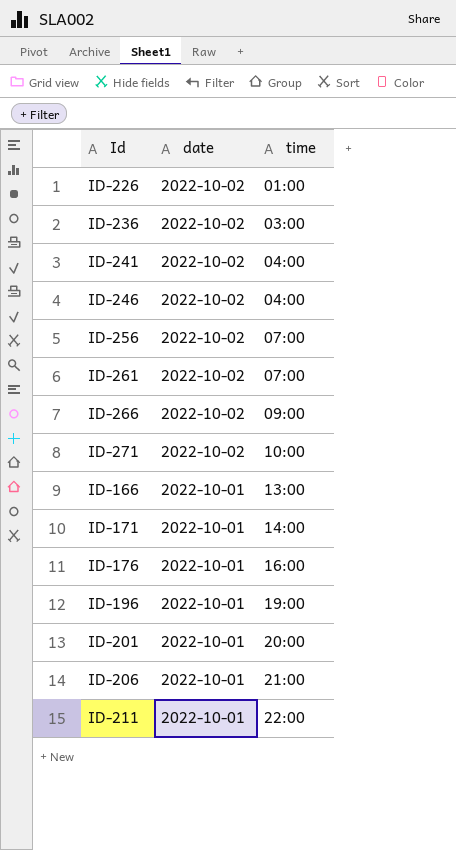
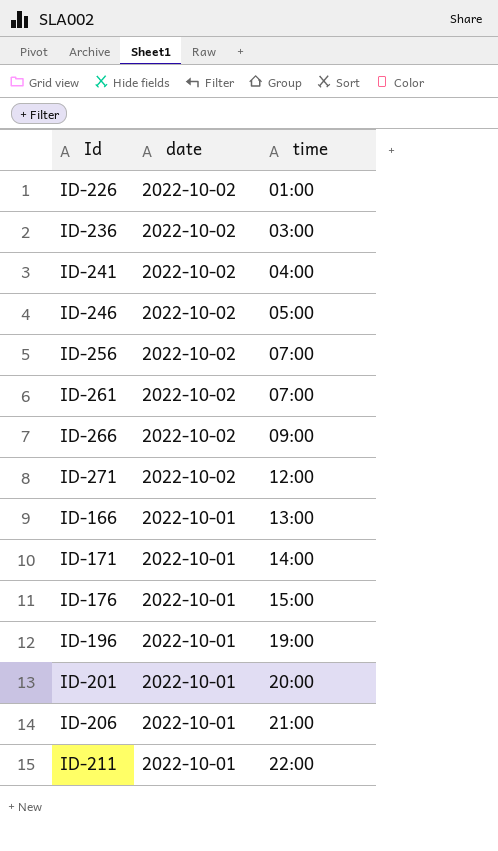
ID-246 | time: 04:00 -> 05:00
ID-271 | time: 10:00 -> 12:00
ID-176 | time: 16:00 -> 15:00

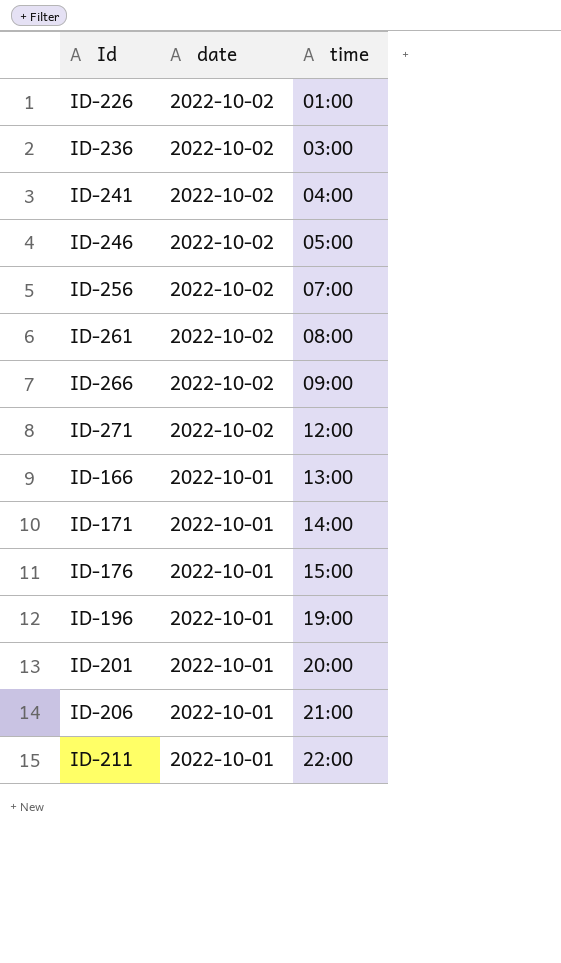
ID-261 | time: 07:00 -> 08:00

